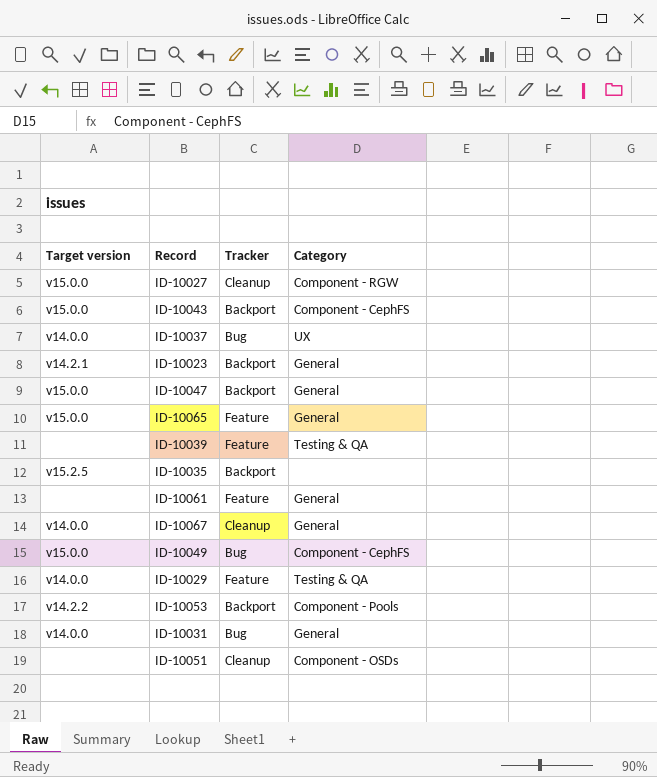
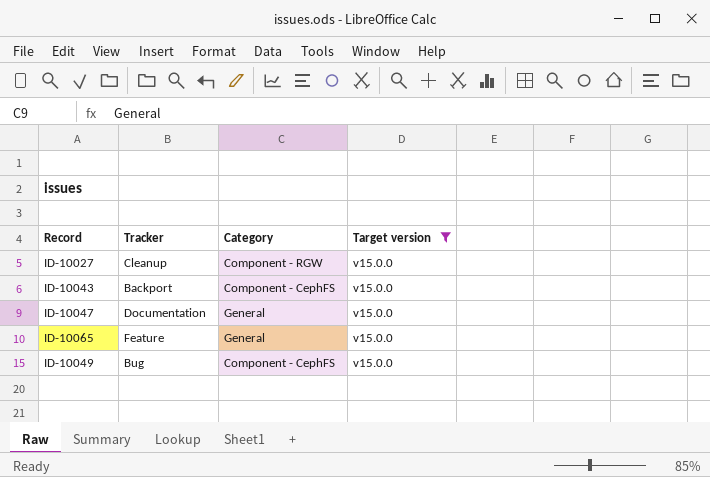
filter: none -> Target version = v15.0.0
column Target version | position: 1 -> 4
ID-10047 | Tracker: Backport -> Documentation

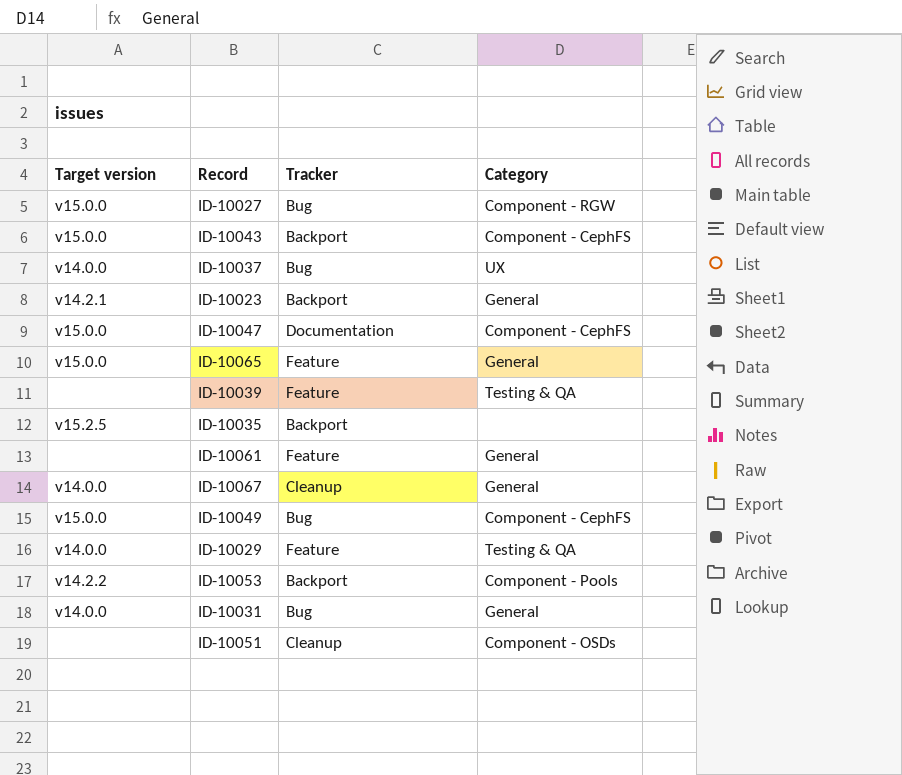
filter: Target version = v15.0.0 -> none
column Target version | position: 4 -> 1
ID-10027 | Tracker: Cleanup -> Bug
ID-10047 | Category: General -> Component - CephFS

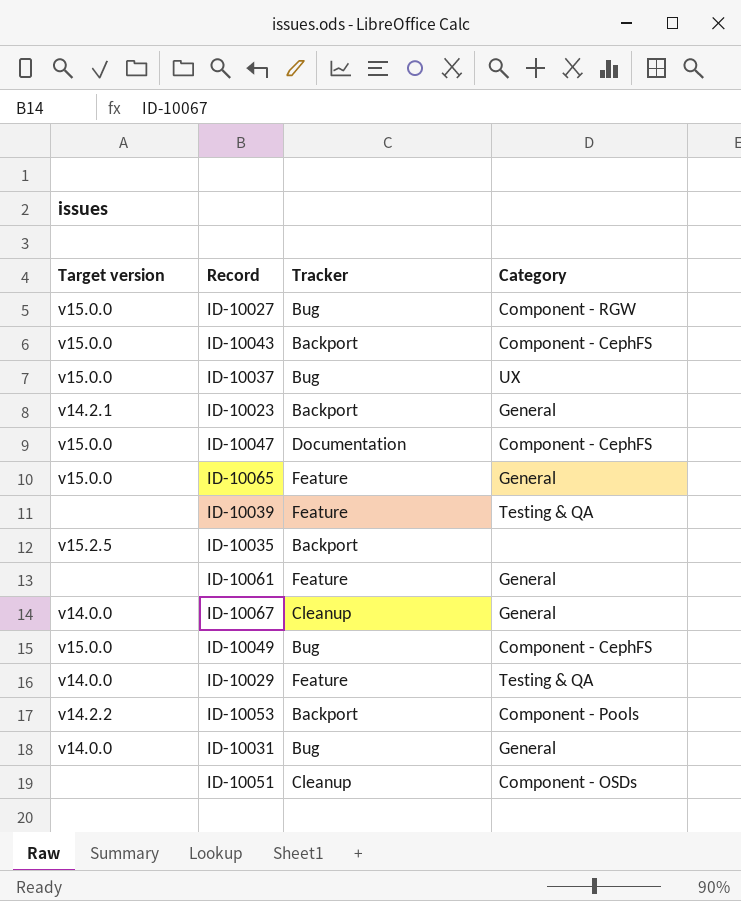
ID-10037 | Target version: v14.0.0 -> v15.0.0

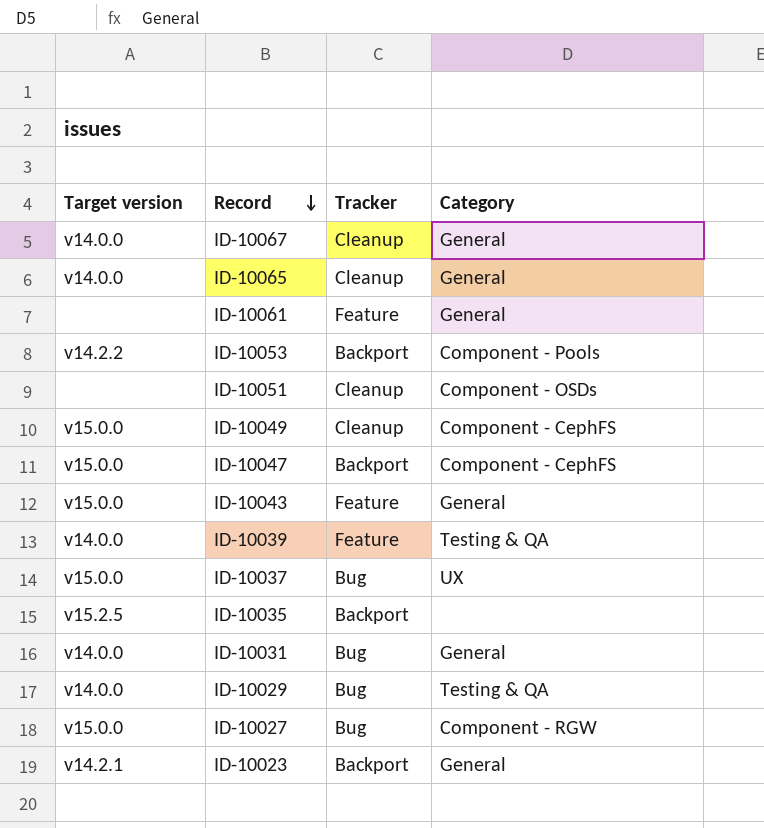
row order: none -> Record descending
ID-10065 | Target version: v15.0.0 -> v14.0.0
ID-10065 | Tracker: Feature -> Cleanup
ID-10049 | Tracker: Bug -> Cleanup
ID-10047 | Tracker: Documentation -> Backport
ID-10043 | Tracker: Backport -> Feature
ID-10043 | Category: Component - CephFS -> General
ID-10039 | Target version: none -> v14.0.0
ID-10029 | Tracker: Feature -> Bug

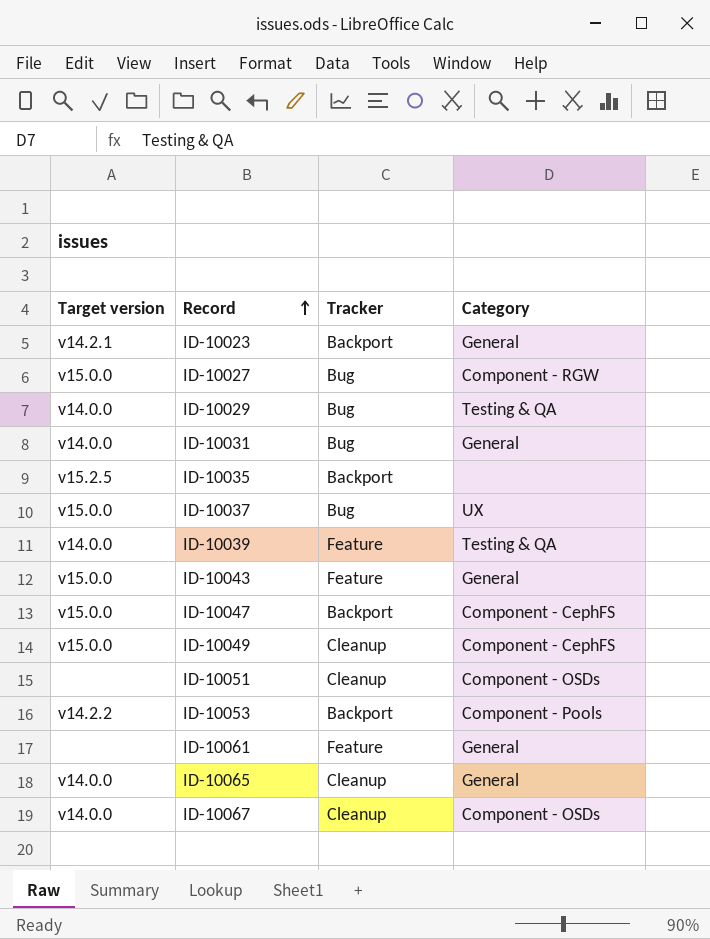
row order: Record descending -> Record ascending
ID-10067 | Category: General -> Component - OSDs

